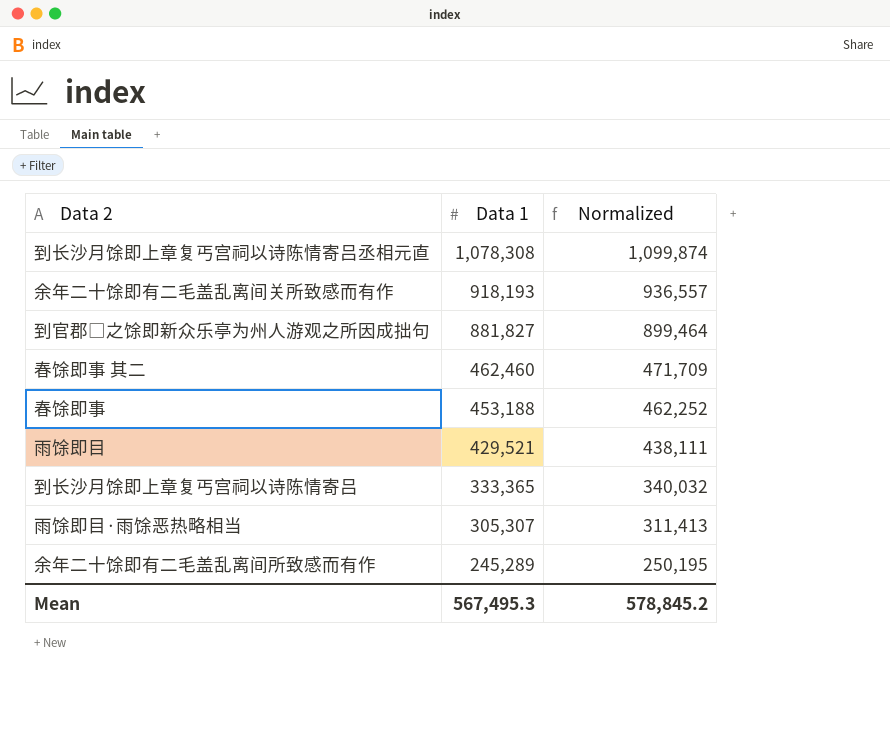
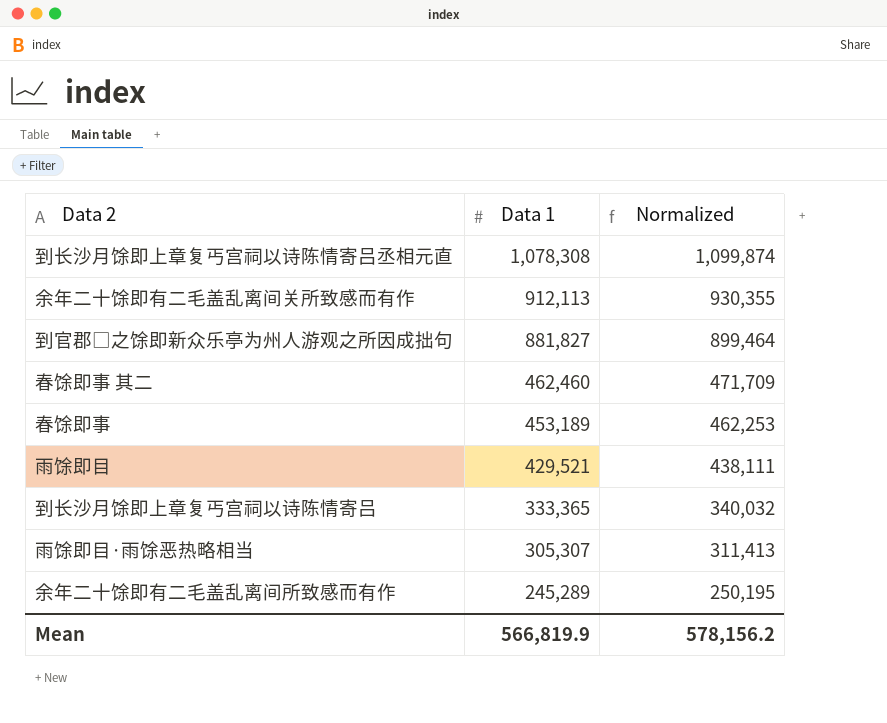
余年二十馀即有二毛盖乱离间关所致感而有作 | Data 1: 918,193 -> 912,113
余年二十馀即有二毛盖乱离间关所致感而有作 | Normalized: 936,557 -> 930,355
春馀即事 | Data 1: 453,188 -> 453,189
春馀即事 | Normalized: 462,252 -> 462,253
Mean | Data 1: 567,495.3 -> 566,819.9
Mean | Normalized: 578,845.2 -> 578,156.2

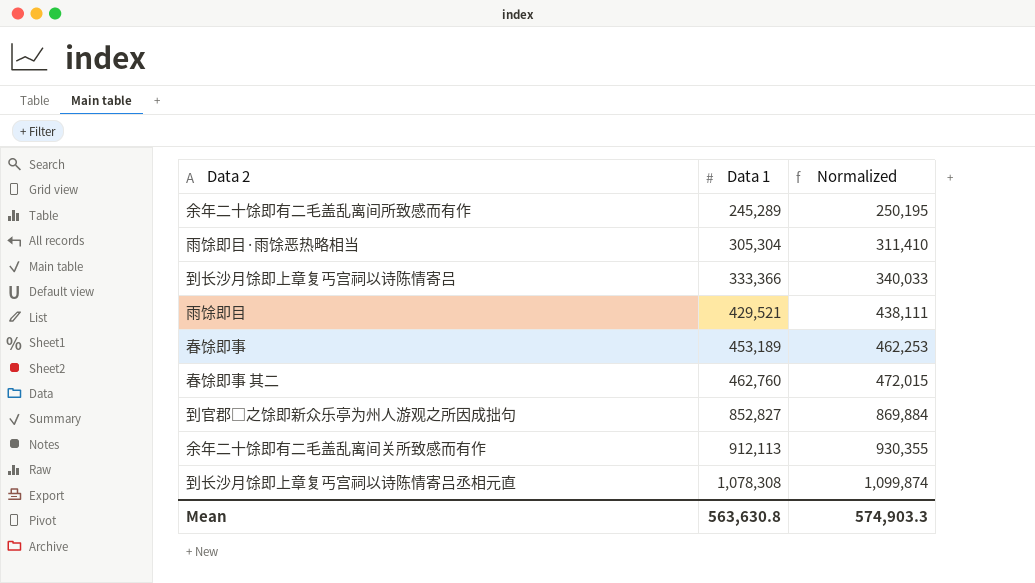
row order: Data 1 descending -> Data 1 ascending
雨馀即目·雨馀恶热略相当 | Data 1: 305,307 -> 305,304
雨馀即目·雨馀恶热略相当 | Normalized: 311,413 -> 311,410
到长沙月馀即上章复丐宫祠以诗陈情寄吕 | Data 1: 333,365 -> 333,366
到长沙月馀即上章复丐宫祠以诗陈情寄吕 | Normalized: 340,032 -> 340,033
春馀即事 其二 | Data 1: 462,460 -> 462,760
春馀即事 其二 | Normalized: 471,709 -> 472,015
到官郡□之馀即新众乐亭为州人游观之所因成拙句 | Data 1: 881,827 -> 852,827
到官郡□之馀即新众乐亭为州人游观之所因成拙句 | Normalized: 899,464 -> 869,884
Mean | Data 1: 566,819.9 -> 563,630.8
Mean | Normalized: 578,156.2 -> 574,903.3

